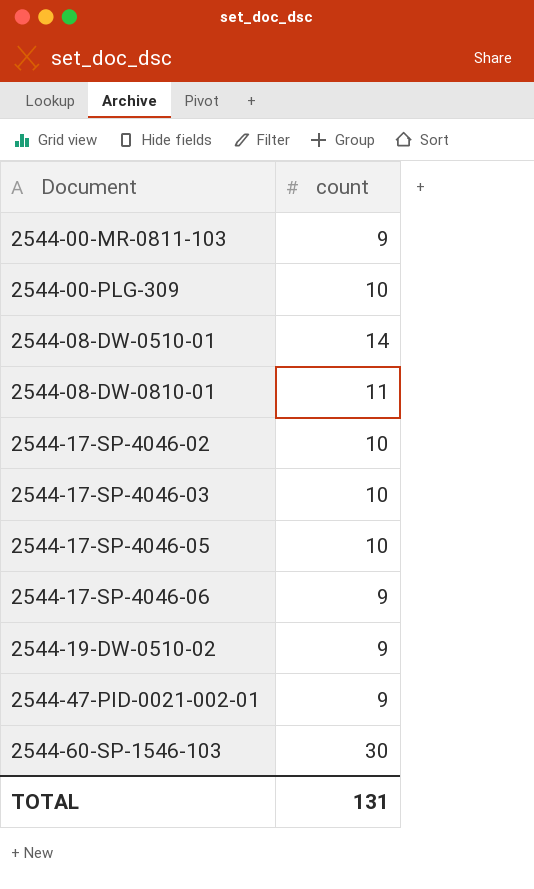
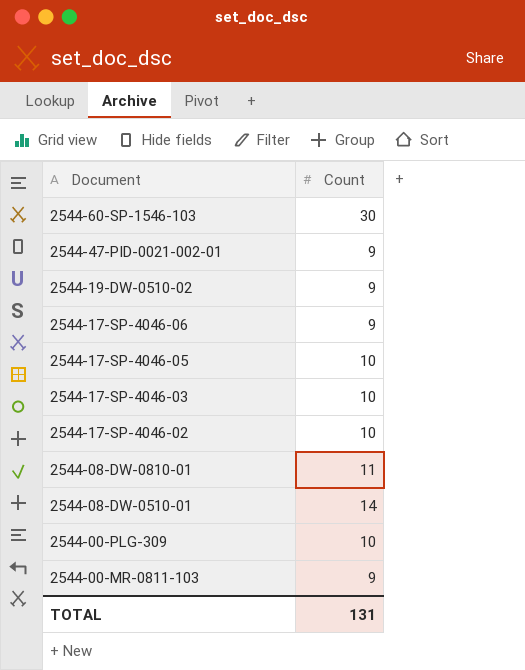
row order: Document ascending -> Document descending
column name: count -> Count

